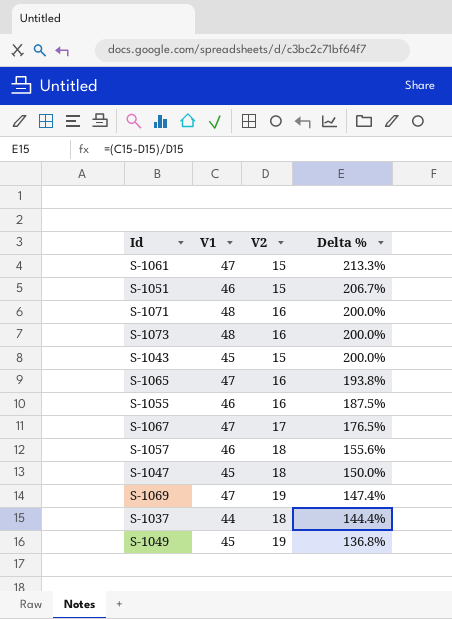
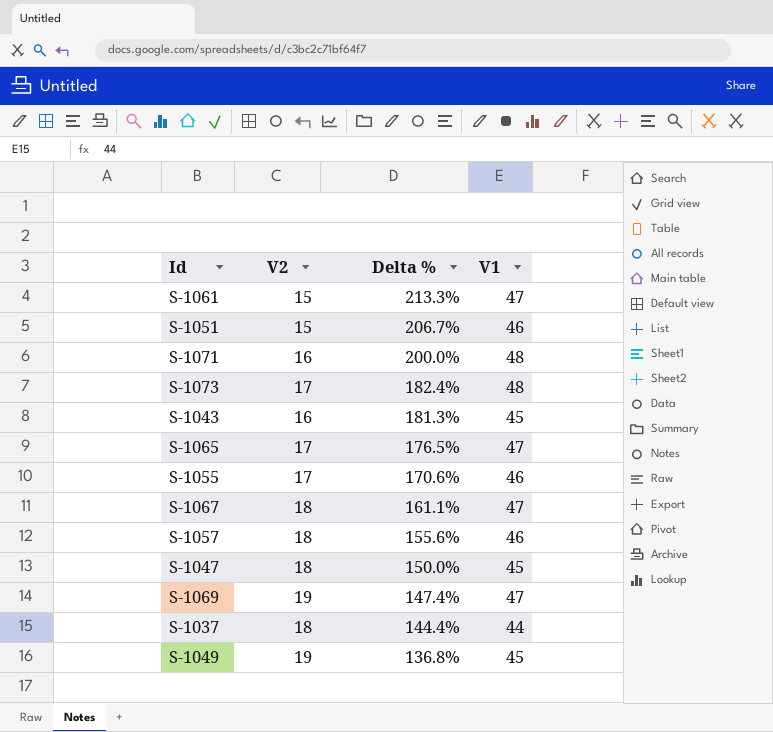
column V1 | position: 2 -> 4
S-1073 | V2: 16 -> 17
S-1073 | Delta %: 200.0% -> 182.4%
S-1043 | V2: 15 -> 16
S-1043 | Delta %: 200.0% -> 181.3%
S-1065 | V2: 16 -> 17
S-1065 | Delta %: 193.8% -> 176.5%
S-1055 | V2: 16 -> 17
S-1055 | Delta %: 187.5% -> 170.6%
S-1067 | V2: 17 -> 18
S-1067 | Delta %: 176.5% -> 161.1%

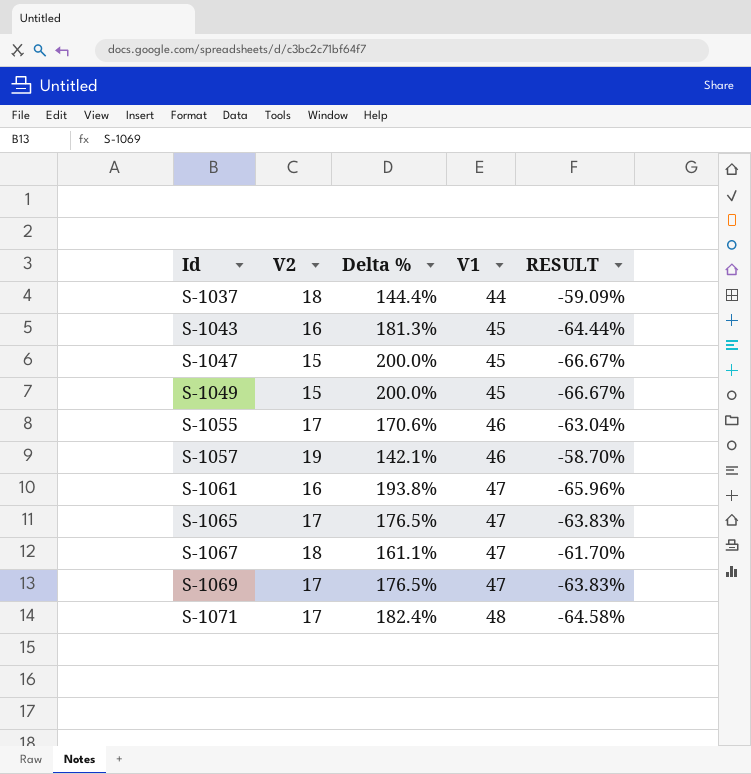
row order: Delta % descending -> Id ascending
column RESULT | formula: none -> ([V2] - [V1]) / [V1]
row S-1051: 15 | 206.7% | 46 -> none
row S-1073: 17 | 182.4% | 48 -> none
S-1047 | V2: 18 -> 15
S-1047 | Delta %: 150.0% -> 200.0%
S-1049 | V2: 19 -> 15
S-1049 | Delta %: 136.8% -> 200.0%
S-1057 | V2: 18 -> 19
S-1057 | Delta %: 155.6% -> 142.1%
S-1061 | V2: 15 -> 16
S-1061 | Delta %: 213.3% -> 193.8%
S-1069 | V2: 19 -> 17
S-1069 | Delta %: 147.4% -> 176.5%
S-1071 | V2: 16 -> 17
S-1071 | Delta %: 200.0% -> 182.4%

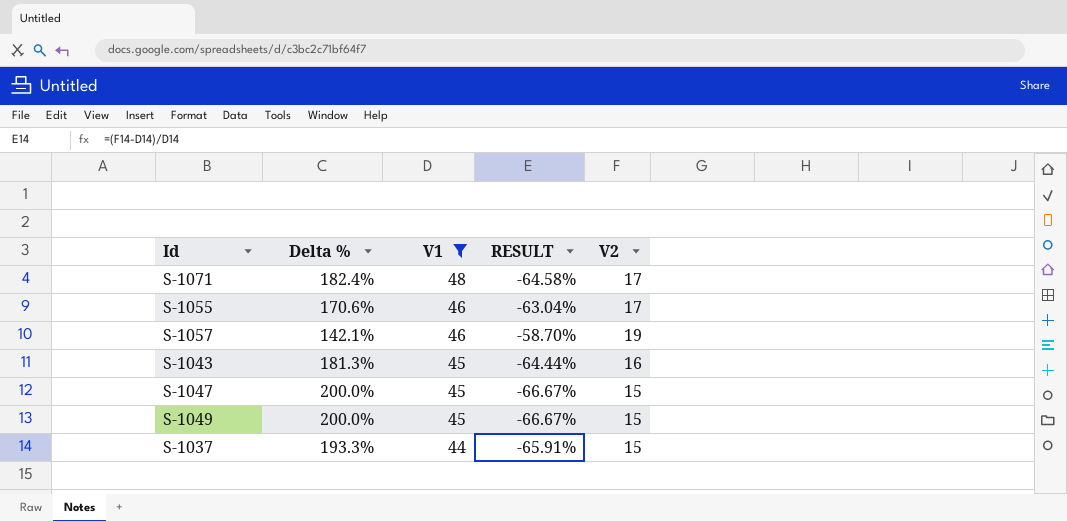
filter: none -> V1 != 47
row order: Id ascending -> V1 descending
column V2 | position: 2 -> 5
S-1037 | Delta %: 144.4% -> 193.3%
S-1037 | RESULT: -59.09% -> -65.91%
S-1037 | V2: 18 -> 15

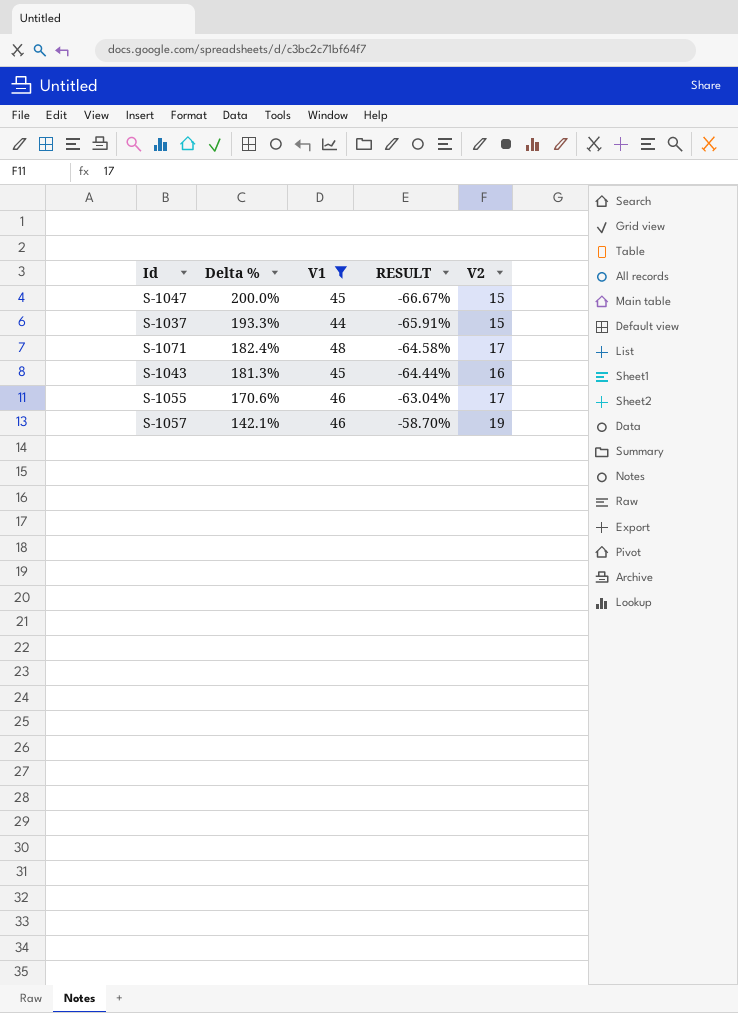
row order: V1 descending -> Delta % descending
row S-1049: 200.0% | 45 | -66.67% | 15 -> none

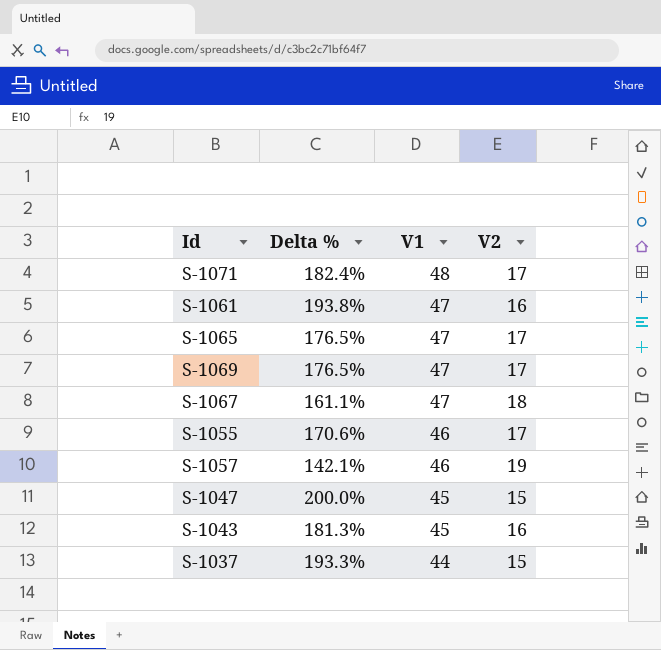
filter: V1 != 47 -> none
row order: Delta % descending -> V1 descending
column RESULT | formula: ([V2] - [V1]) / [V1] -> none

